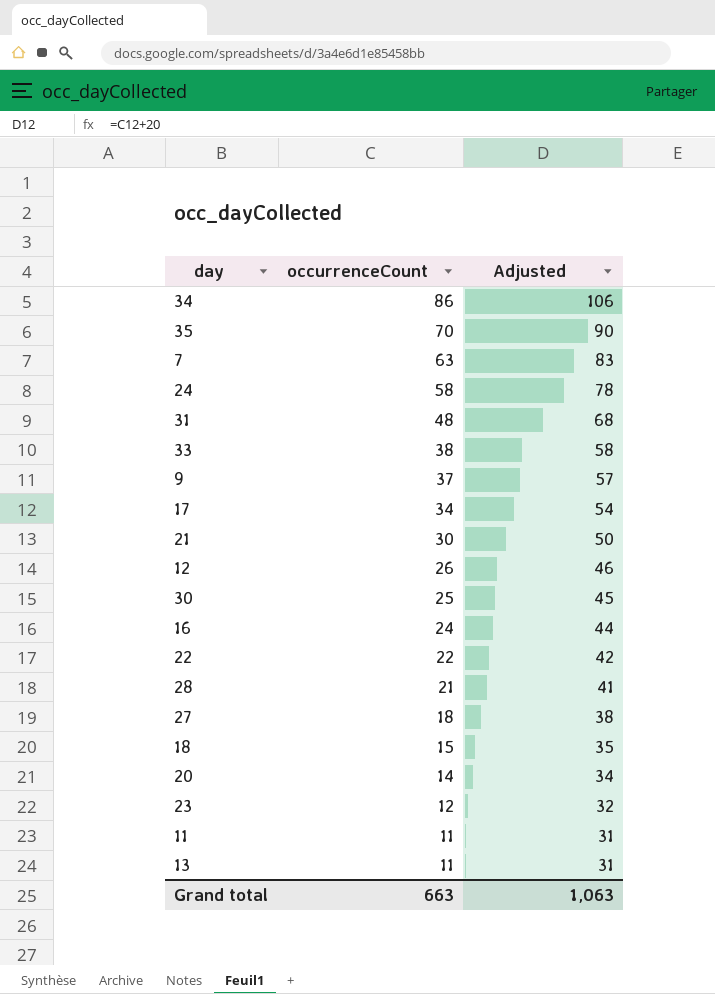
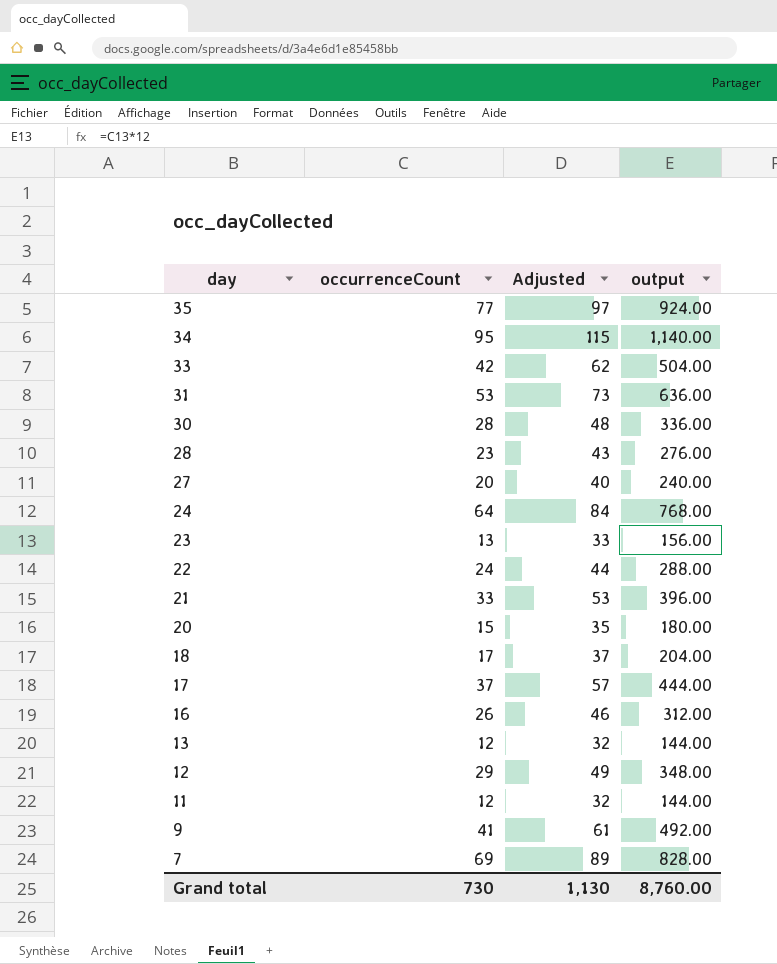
row order: occurrenceCount descending -> day descending
column output | formula: none -> [occurrenceCount] * 12
35 | occurrenceCount: 70 -> 77
35 | Adjusted: 90 -> 97
34 | occurrenceCount: 86 -> 95
34 | Adjusted: 106 -> 115
33 | occurrenceCount: 38 -> 42
33 | Adjusted: 58 -> 62
31 | occurrenceCount: 48 -> 53
31 | Adjusted: 68 -> 73
30 | occurrenceCount: 25 -> 28
30 | Adjusted: 45 -> 48
28 | occurrenceCount: 21 -> 23
28 | Adjusted: 41 -> 43
27 | occurrenceCount: 18 -> 20
27 | Adjusted: 38 -> 40
24 | occurrenceCount: 58 -> 64
24 | Adjusted: 78 -> 84
23 | occurrenceCount: 12 -> 13
23 | Adjusted: 32 -> 33
22 | occurrenceCount: 22 -> 24
22 | Adjusted: 42 -> 44
21 | occurrenceCount: 30 -> 33
21 | Adjusted: 50 -> 53
20 | occurrenceCount: 14 -> 15
20 | Adjusted: 34 -> 35
18 | occurrenceCount: 15 -> 17
18 | Adjusted: 35 -> 37
17 | occurrenceCount: 34 -> 37
17 | Adjusted: 54 -> 57
16 | occurrenceCount: 24 -> 26
16 | Adjusted: 44 -> 46
13 | occurrenceCount: 11 -> 12
13 | Adjusted: 31 -> 32
12 | occurrenceCount: 26 -> 29
12 | Adjusted: 46 -> 49
11 | occurrenceCount: 11 -> 12
11 | Adjusted: 31 -> 32
9 | occurrenceCount: 37 -> 41
9 | Adjusted: 57 -> 61
7 | occurrenceCount: 63 -> 69
7 | Adjusted: 83 -> 89
Grand total | occurrenceCount: 663 -> 730
Grand total | Adjusted: 1,063 -> 1,130

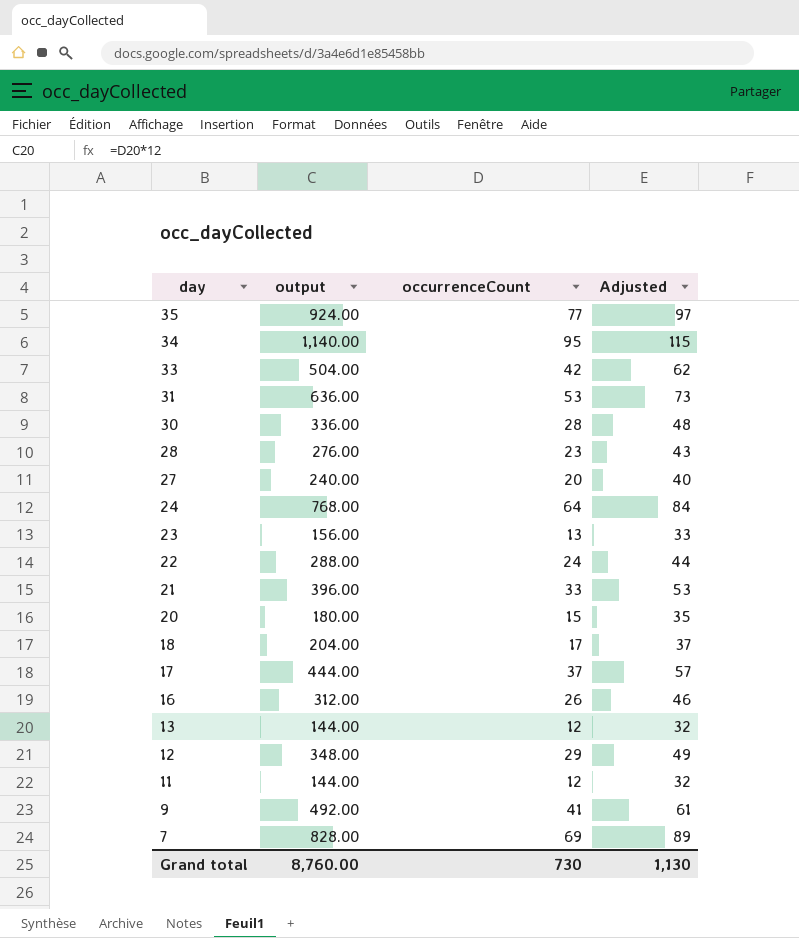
column output | position: 4 -> 2

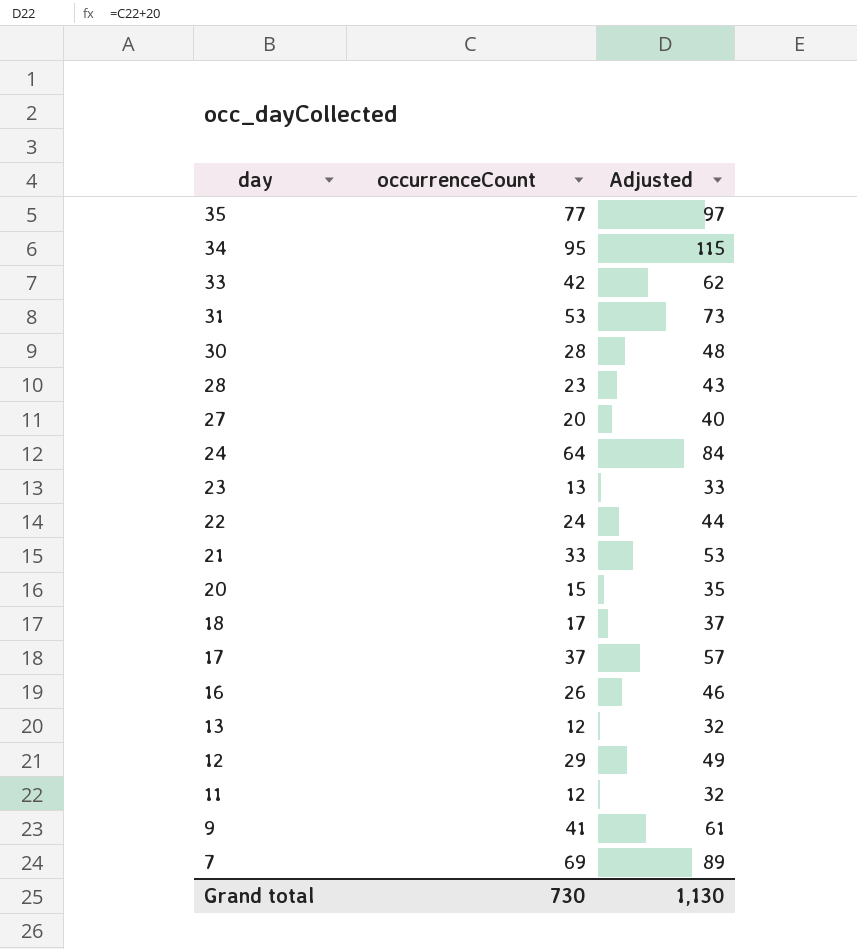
column output | formula: [occurrenceCount] * 12 -> none

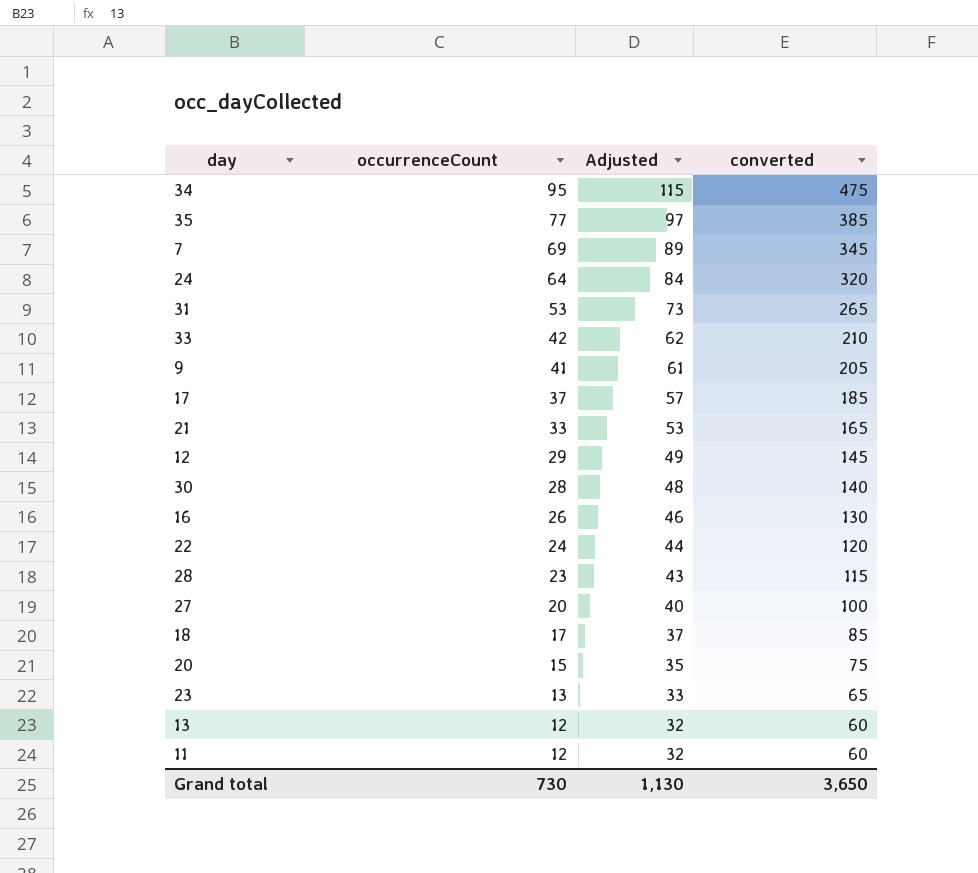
row order: day descending -> occurrenceCount descending
column converted | formula: none -> [occurrenceCount] * 5

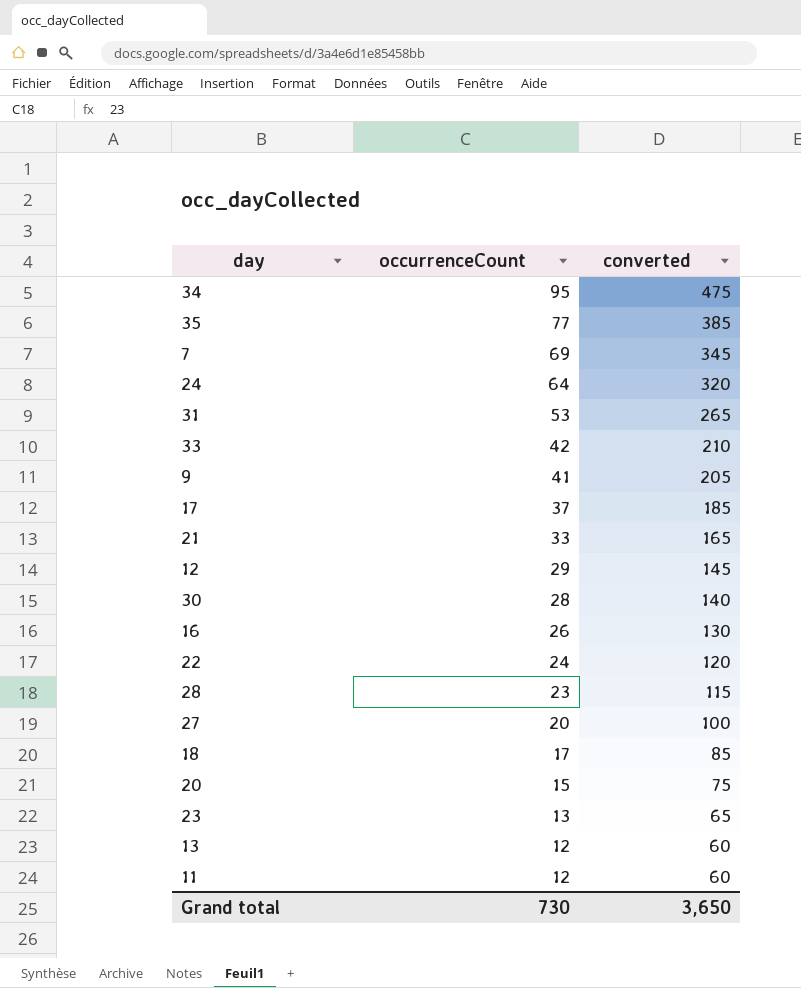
column Adjusted | formula: [occurrenceCount] + 20 -> none

